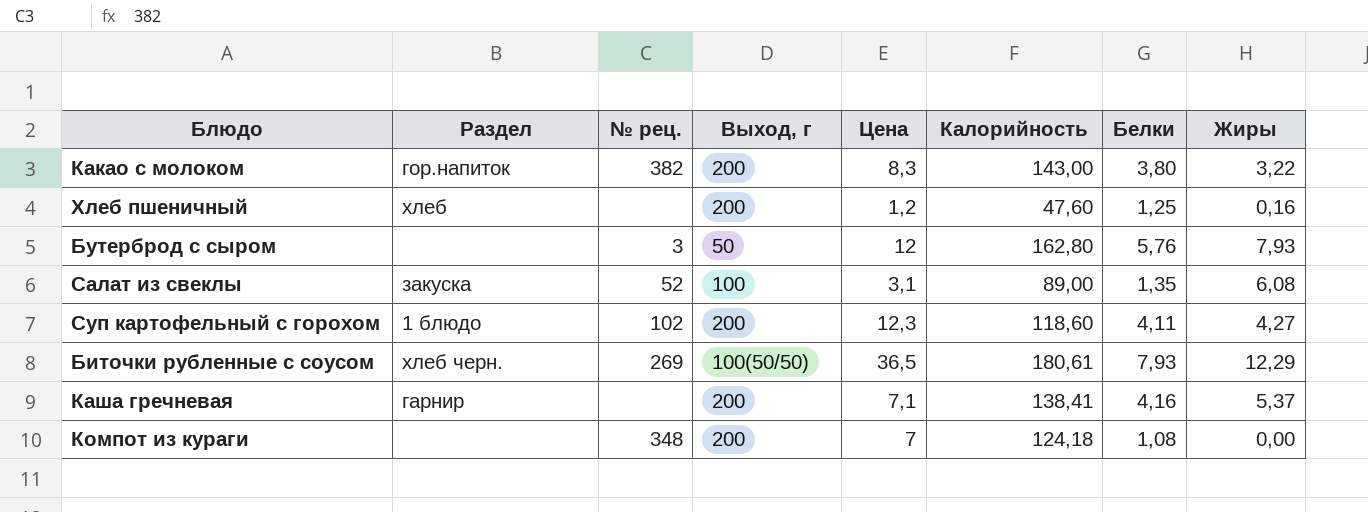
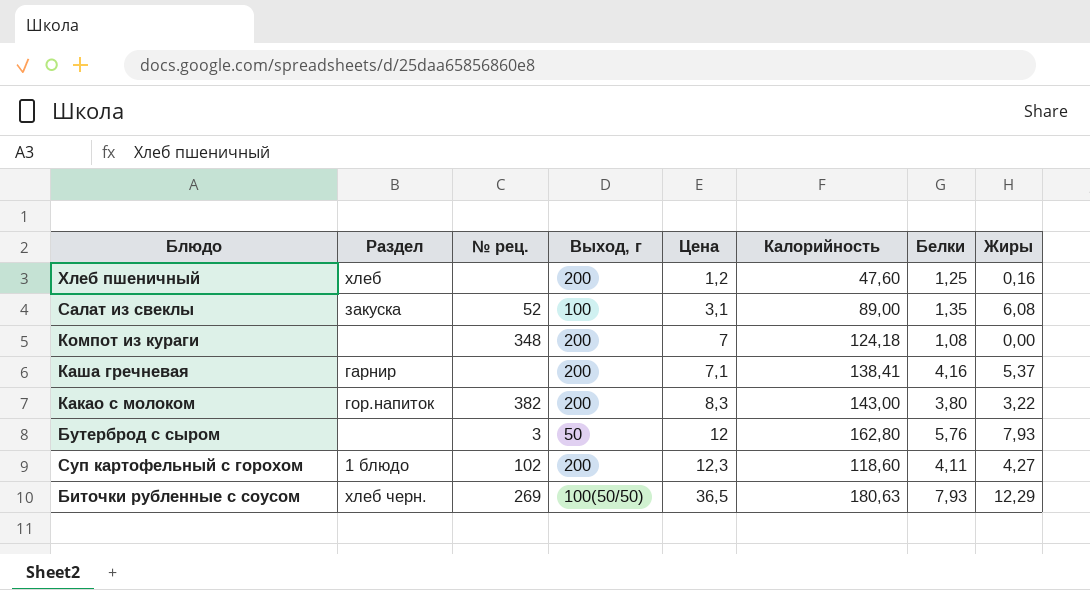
row order: none -> Цена ascending
Биточки рубленные с соусом | Калорийность: 180,61 -> 180,63

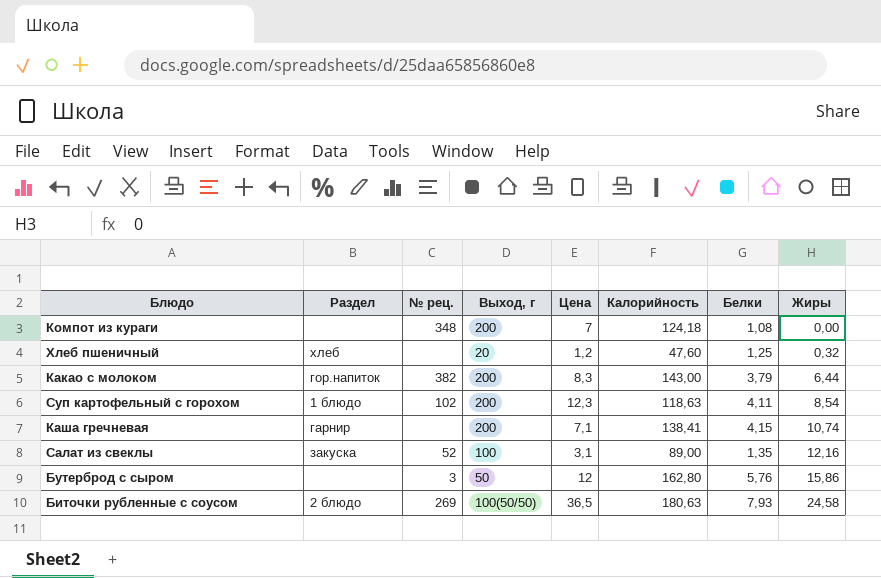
row order: Цена ascending -> Жиры ascending
Хлеб пшеничный | Выход, г: 200 -> 20
Хлеб пшеничный | Жиры: 0,16 -> 0,32
Какао с молоком | Белки: 3,80 -> 3,79
Какао с молоком | Жиры: 3,22 -> 6,44
Суп картофельный с горохом | Калорийность: 118,60 -> 118,63
Суп картофельный с горохом | Жиры: 4,27 -> 8,54
Каша гречневая | Белки: 4,16 -> 4,15
Каша гречневая | Жиры: 5,37 -> 10,74
Салат из свеклы | Жиры: 6,08 -> 12,16
Бутерброд с сыром | Жиры: 7,93 -> 15,86
Биточки рубленные с соусом | Раздел: хлеб черн. -> 2 блюдо
Биточки рубленные с соусом | Жиры: 12,29 -> 24,58

